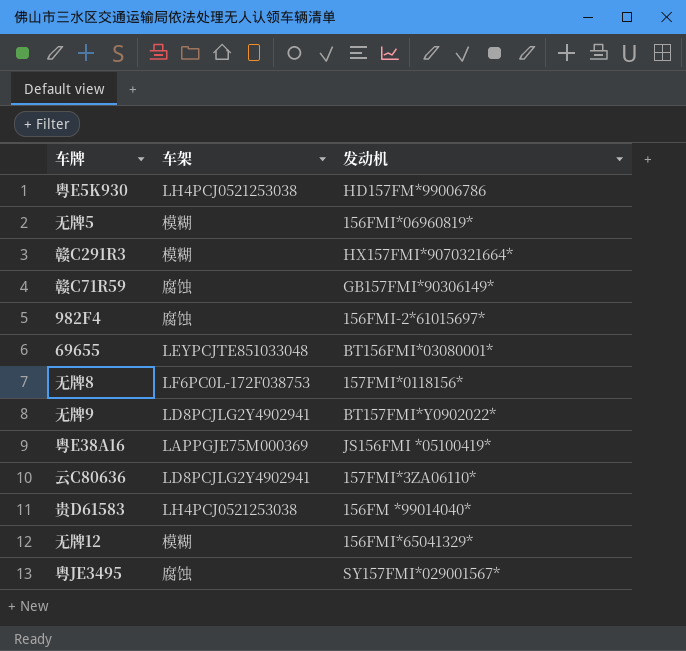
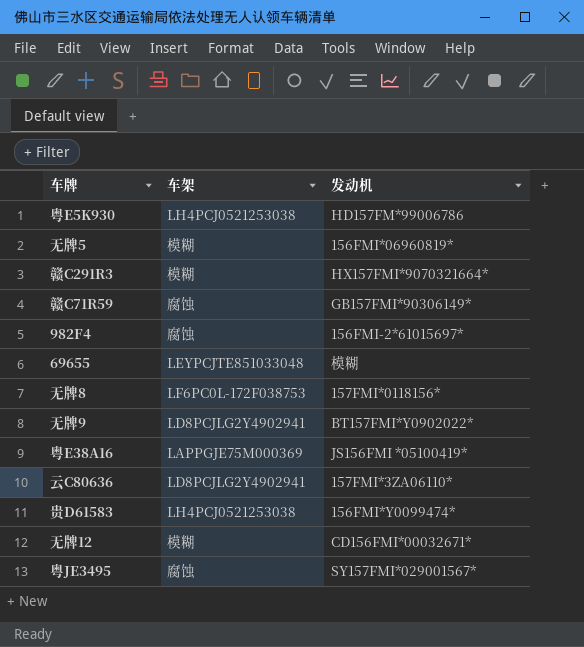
69655 | 发动机: BT156FMI*03080001* -> 模糊
贵D61583 | 发动机: 156FM *99014040* -> 156FMI*Y0099474*
无牌12 | 发动机: 156FMI*65041329* -> CD156FMI*00032671*

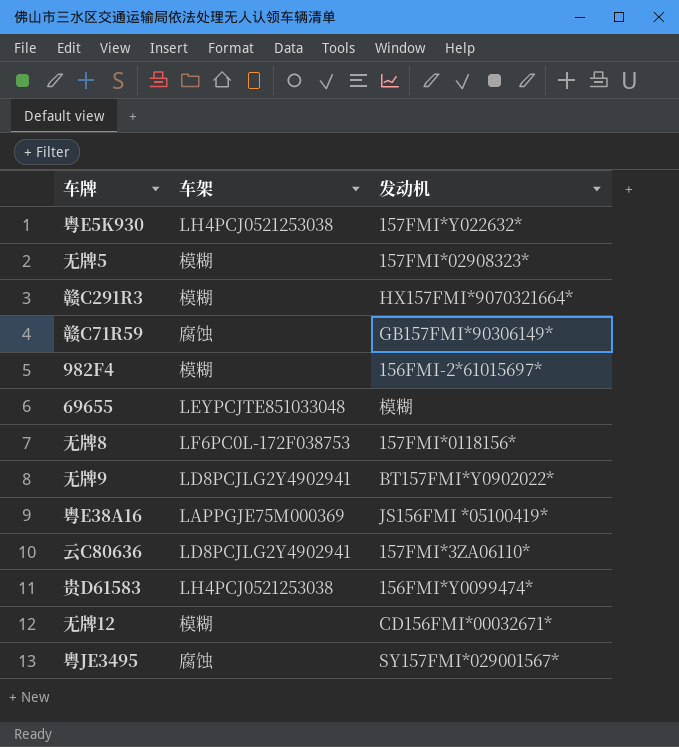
粤E5K930 | 发动机: HD157FM*99006786 -> 157FMI*Y022632*
无牌5 | 发动机: 156FMI*06960819* -> 157FMI*02908323*
982F4 | 车架: 腐蚀 -> 模糊

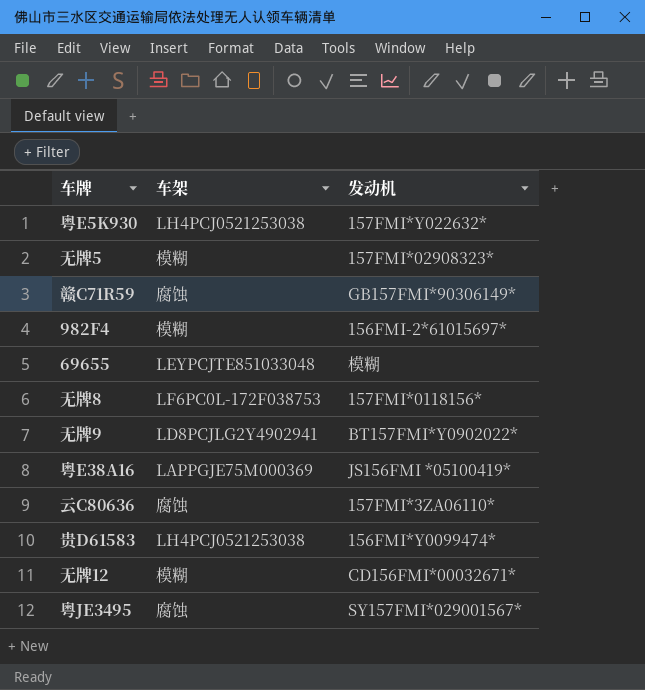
row 赣C291R3: 模糊 | HX157FMI*9070321664* -> none
云C80636 | 车架: LD8PCJLG2Y4902941 -> 腐蚀

